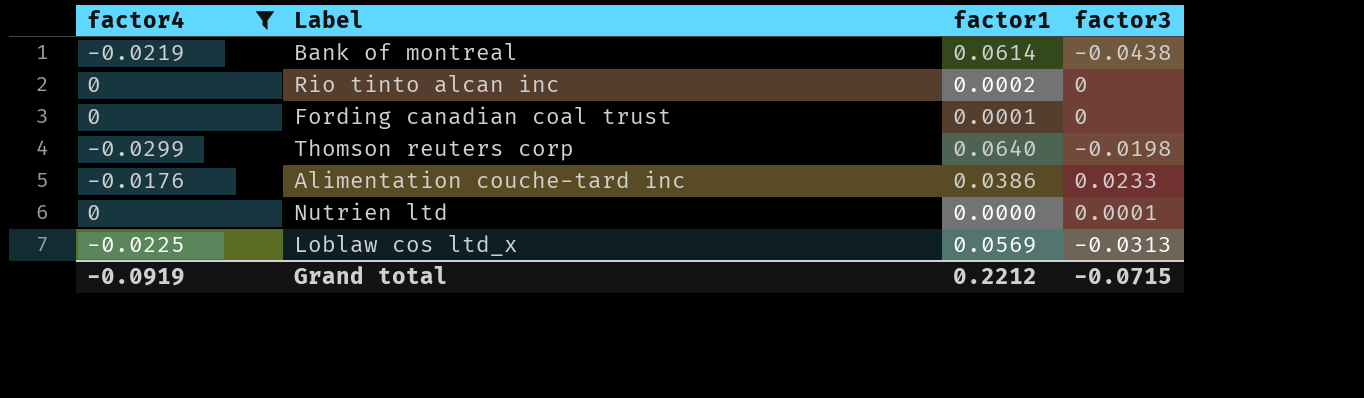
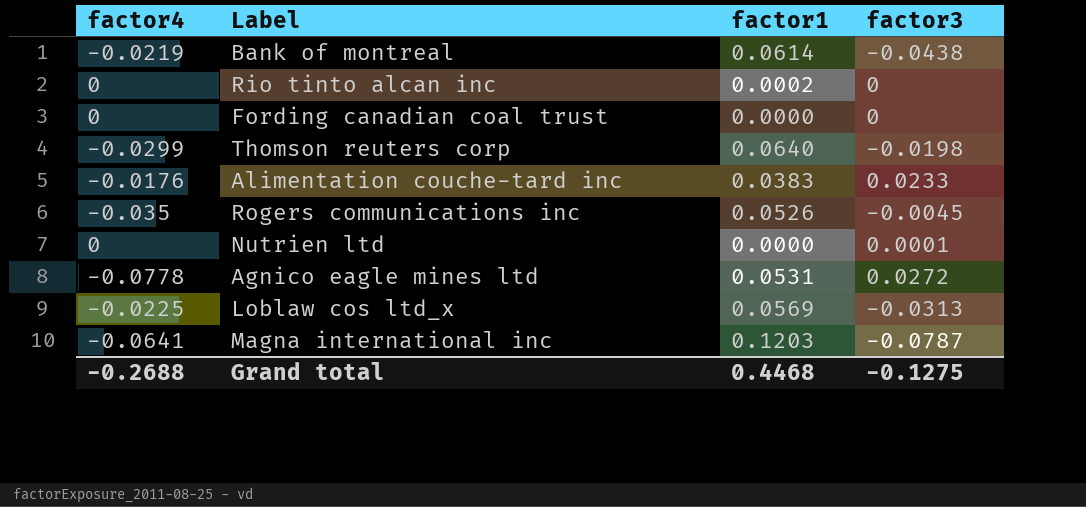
filter: factor4 >= -0.0299 -> none
Fording canadian coal trust | factor1: 0.0001 -> 0.0000
Alimentation couche-tard inc | factor1: 0.0386 -> 0.0383
Grand total | factor4: -0.0919 -> -0.2688
Grand total | factor1: 0.2212 -> 0.4468
Grand total | factor3: -0.0715 -> -0.1275

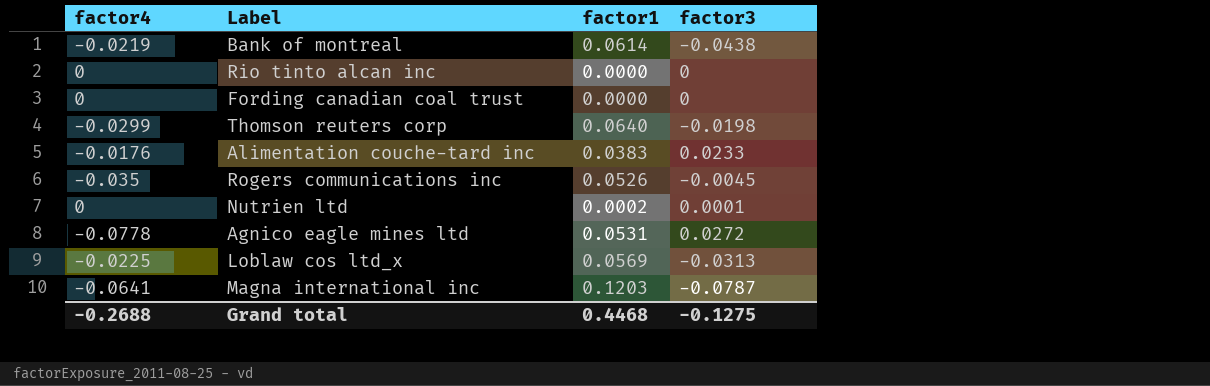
Rio tinto alcan inc | factor1: 0.0002 -> 0.0000
Nutrien ltd | factor1: 0.0000 -> 0.0002

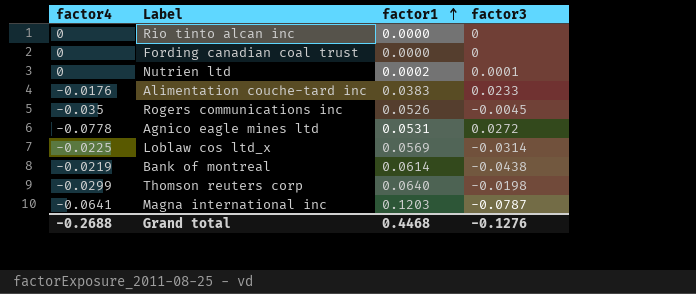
row order: none -> factor1 ascending
Loblaw cos ltd_x | factor3: -0.0313 -> -0.0314
Grand total | factor3: -0.1275 -> -0.1276

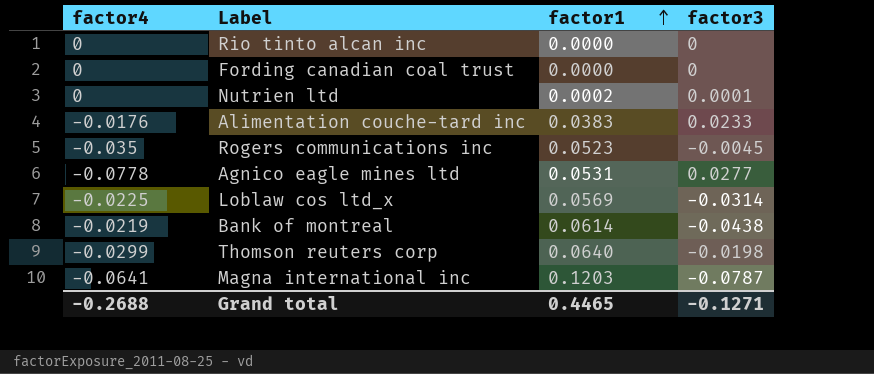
Rogers communications inc | factor1: 0.0526 -> 0.0523
Agnico eagle mines ltd | factor3: 0.0272 -> 0.0277
Grand total | factor1: 0.4468 -> 0.4465
Grand total | factor3: -0.1276 -> -0.1271

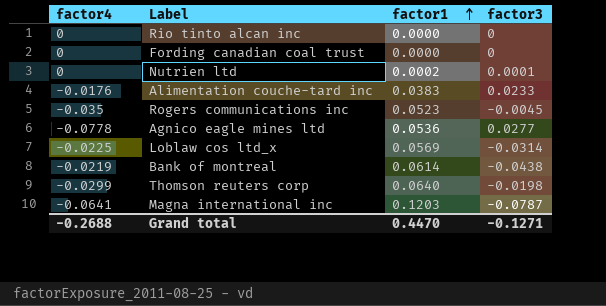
Agnico eagle mines ltd | factor1: 0.0531 -> 0.0536
Grand total | factor1: 0.4465 -> 0.4470

